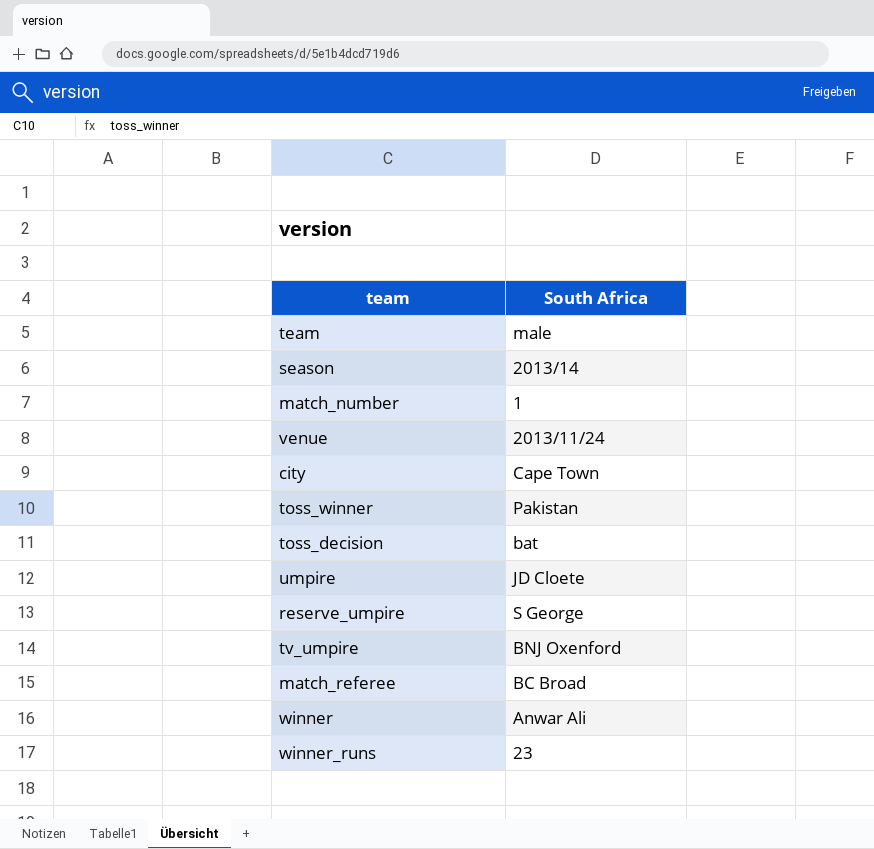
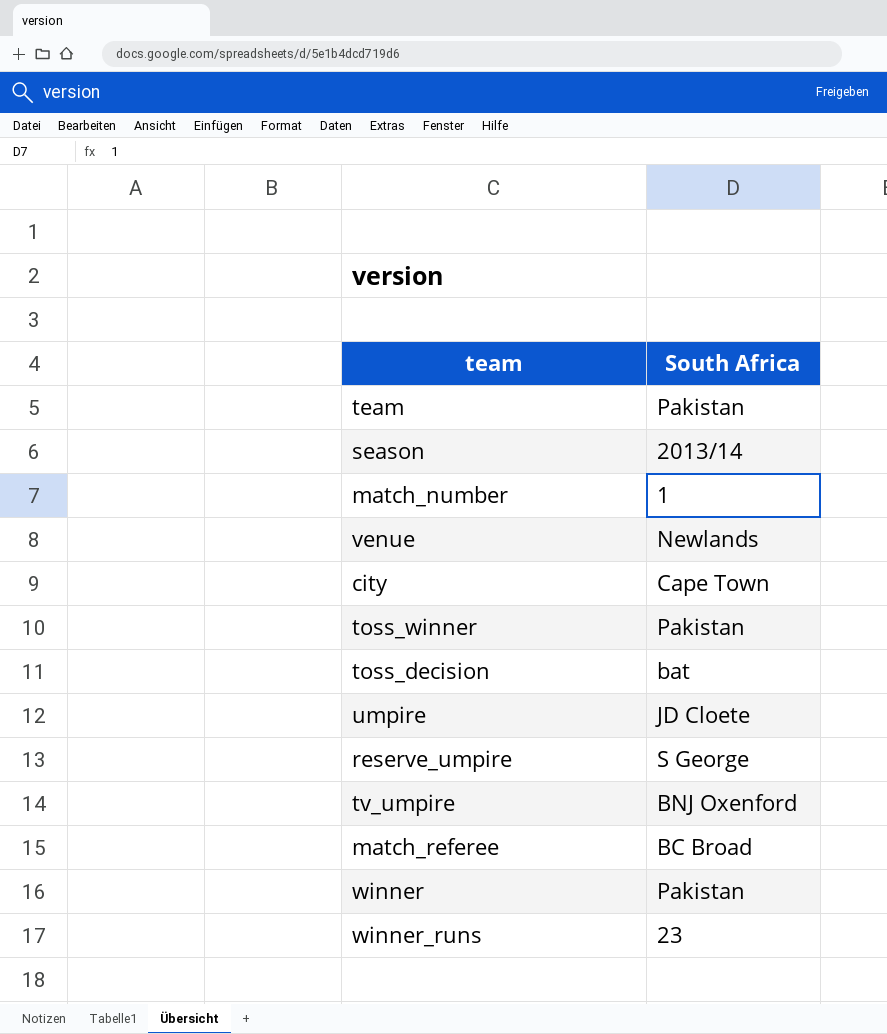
team | South Africa: male -> Pakistan
venue | South Africa: 2013/11/24 -> Newlands
winner | South Africa: Anwar Ali -> Pakistan

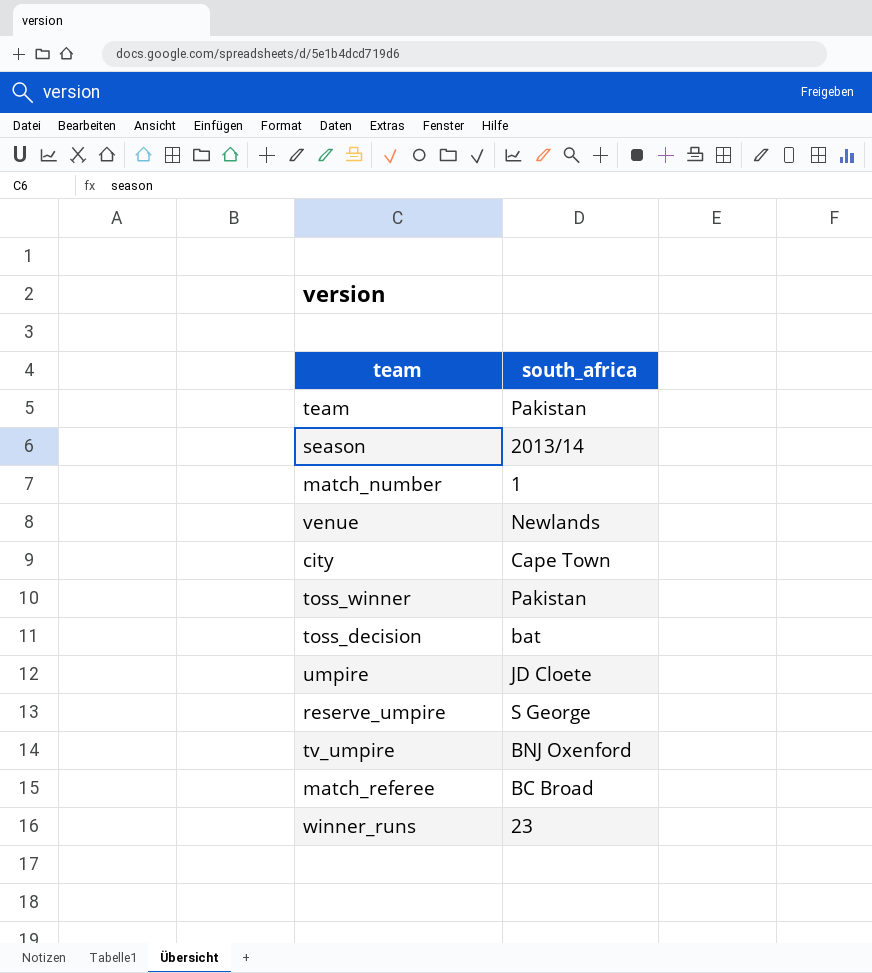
column name: South Africa -> south_africa
row winner: Pakistan -> none

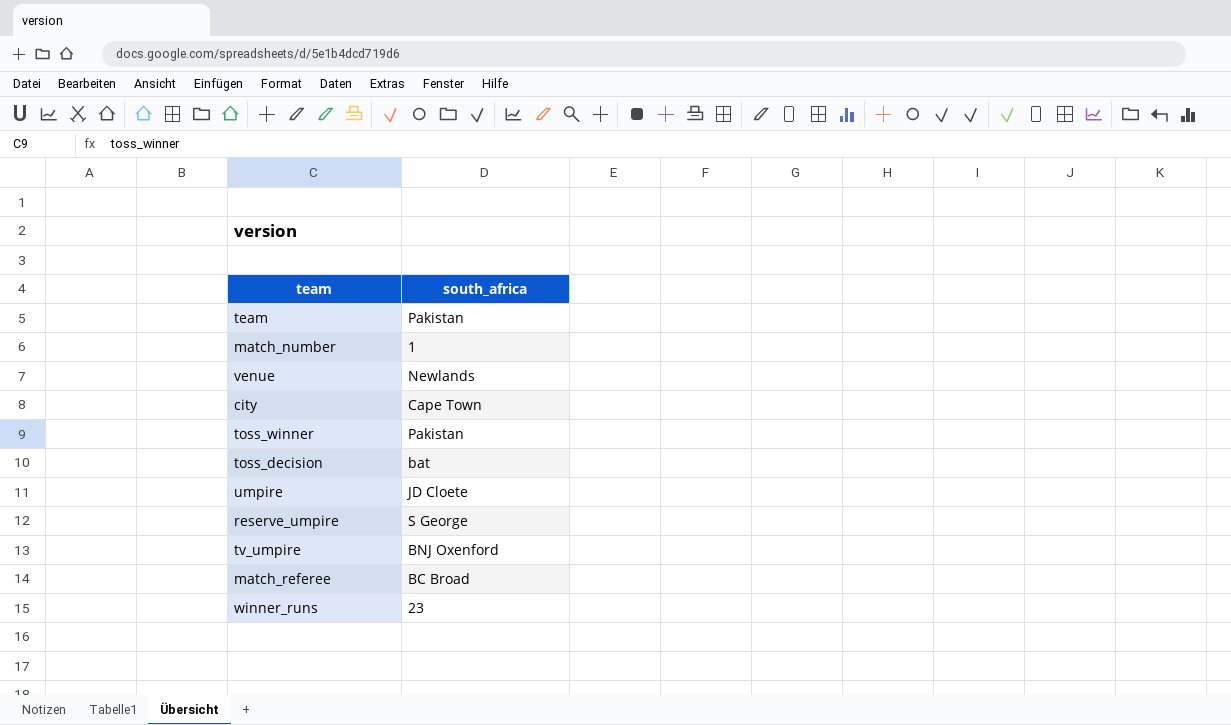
row season: 2013/14 -> none

